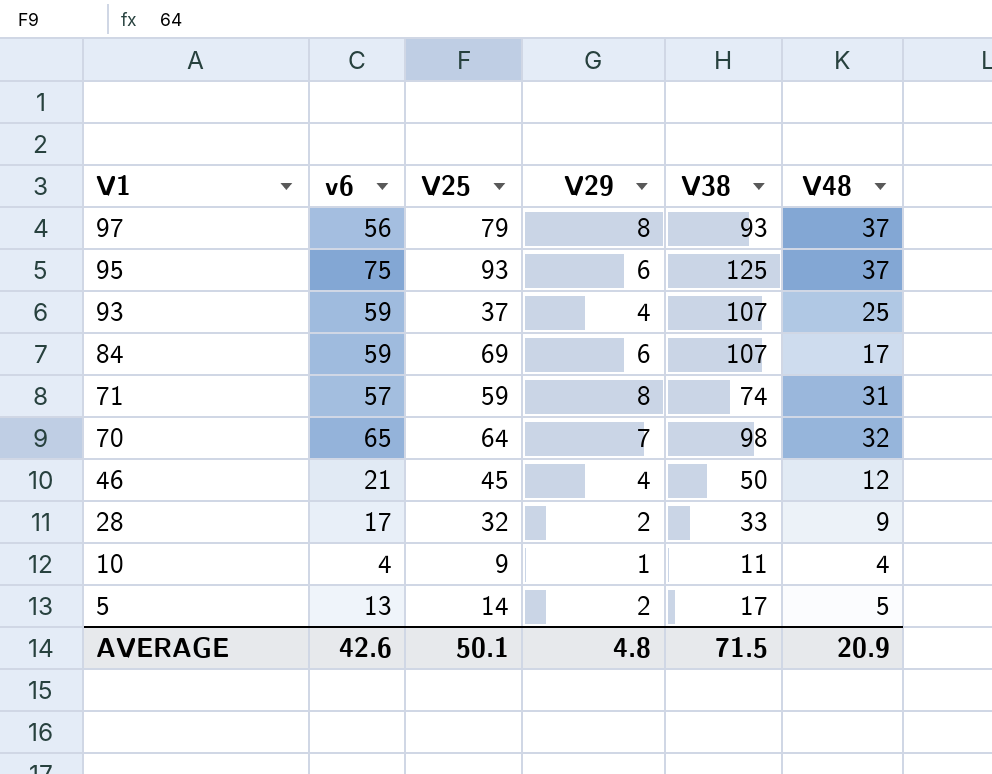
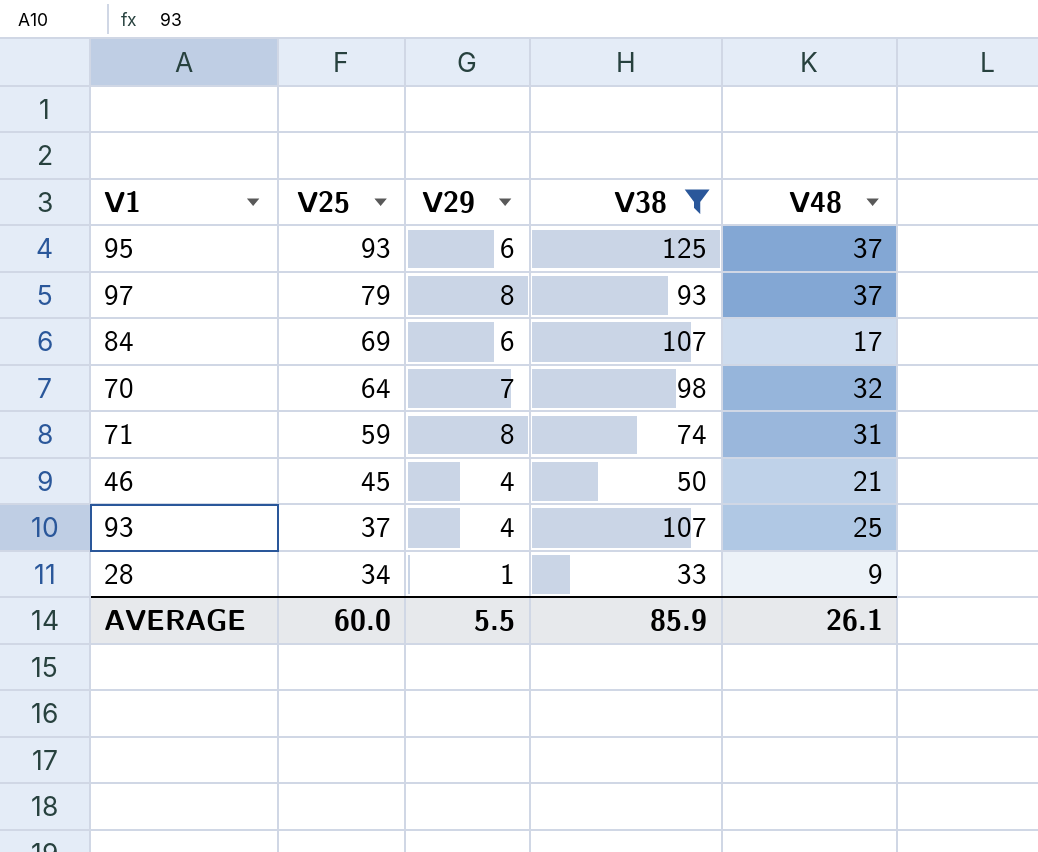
filter: none -> V38 >= 33
row order: V1 descending -> V25 descending
column v6 | position: 2 -> none
46 | V48: 12 -> 21
28 | V25: 32 -> 34
28 | V29: 2 -> 1
AVERAGE | V25: 50.1 -> 60.0
AVERAGE | V29: 4.8 -> 5.5
AVERAGE | V38: 71.5 -> 85.9
AVERAGE | V48: 20.9 -> 26.1

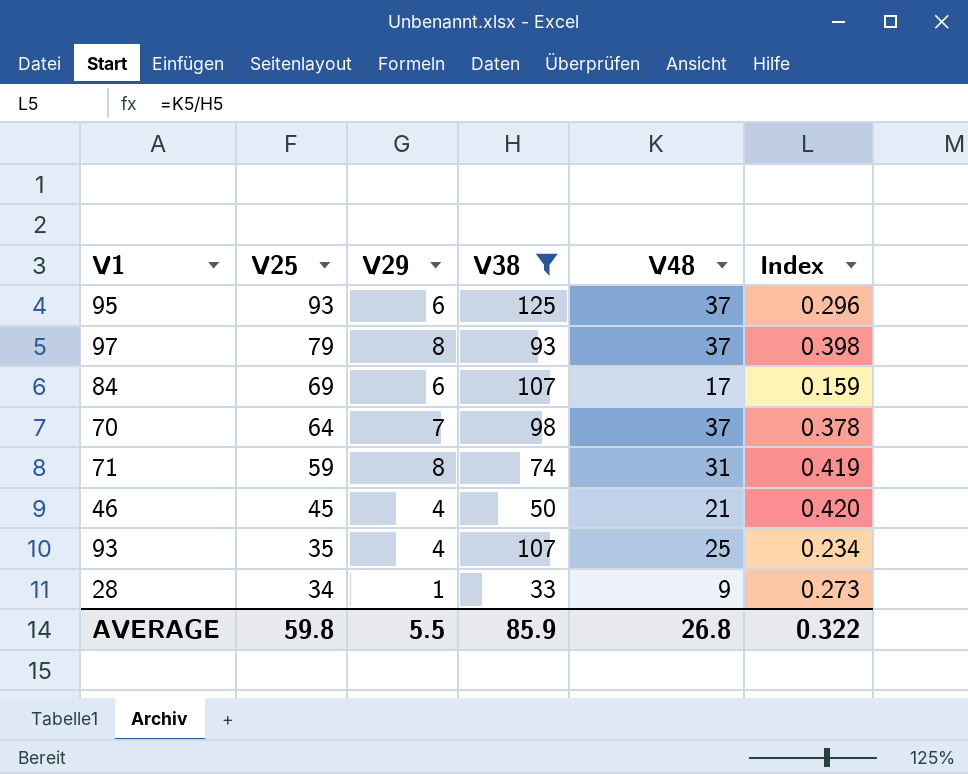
column Index | formula: none -> [V48] / [V38]
70 | V48: 32 -> 37
93 | V25: 37 -> 35
AVERAGE | V25: 60.0 -> 59.8
AVERAGE | V48: 26.1 -> 26.8

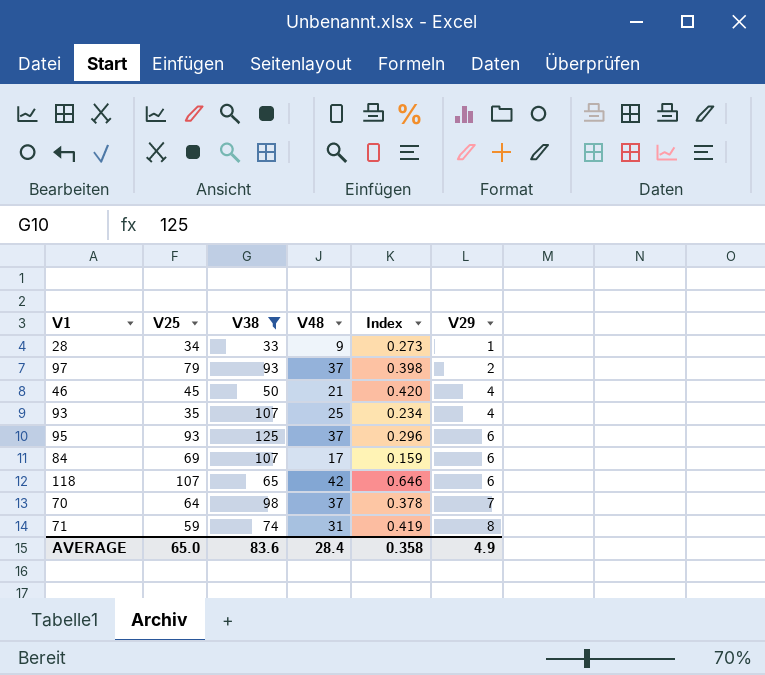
row order: V25 descending -> V29 ascending
column V29 | position: 3 -> 6
97 | V29: 8 -> 2
row 118: none -> 107 | 65 | 42 | 0.646 | 6
AVERAGE | V25: 59.8 -> 65.0
AVERAGE | V38: 85.9 -> 83.6
AVERAGE | V48: 26.8 -> 28.4
AVERAGE | Index: 0.322 -> 0.358
AVERAGE | V29: 5.5 -> 4.9

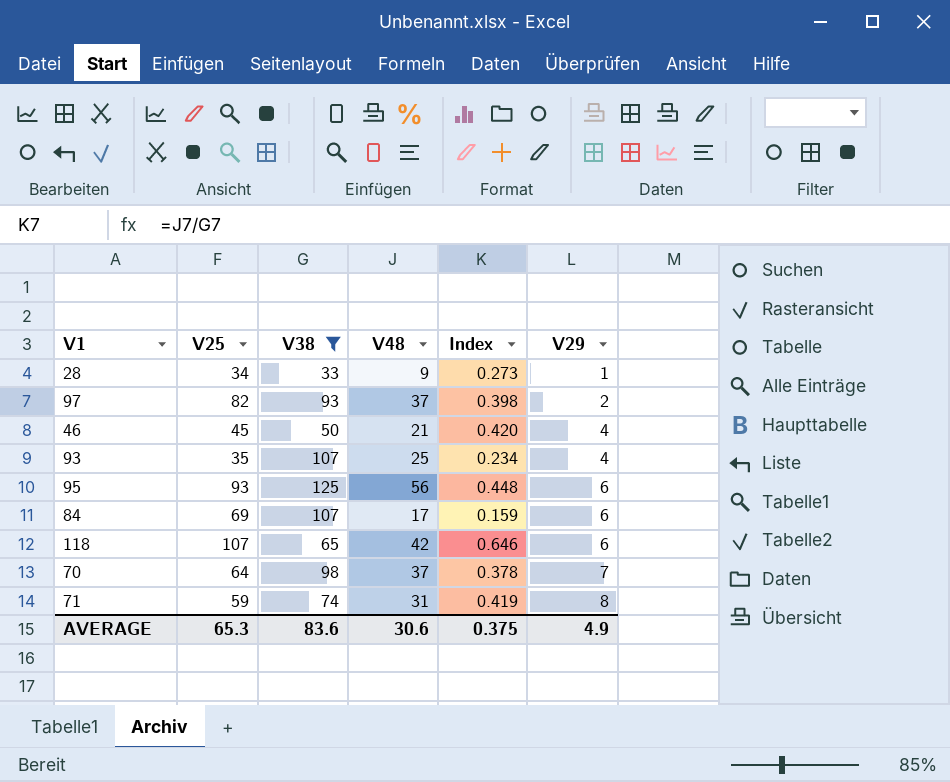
97 | V25: 79 -> 82
95 | V48: 37 -> 56
95 | Index: 0.296 -> 0.448
AVERAGE | V25: 65.0 -> 65.3
AVERAGE | V48: 28.4 -> 30.6
AVERAGE | Index: 0.358 -> 0.375

